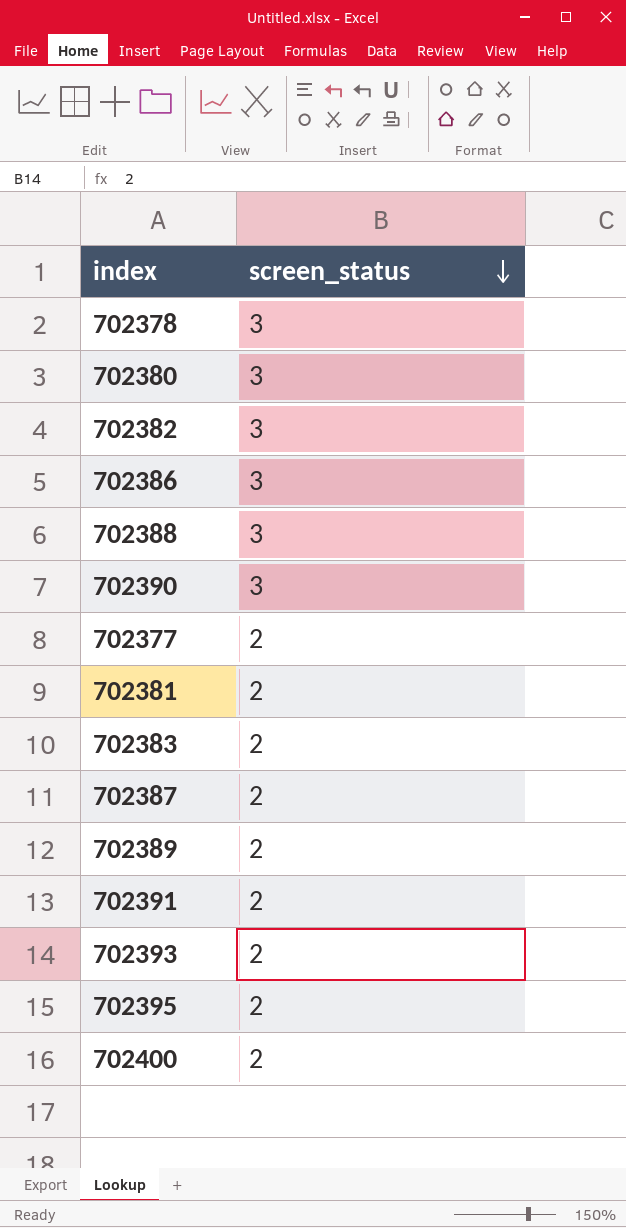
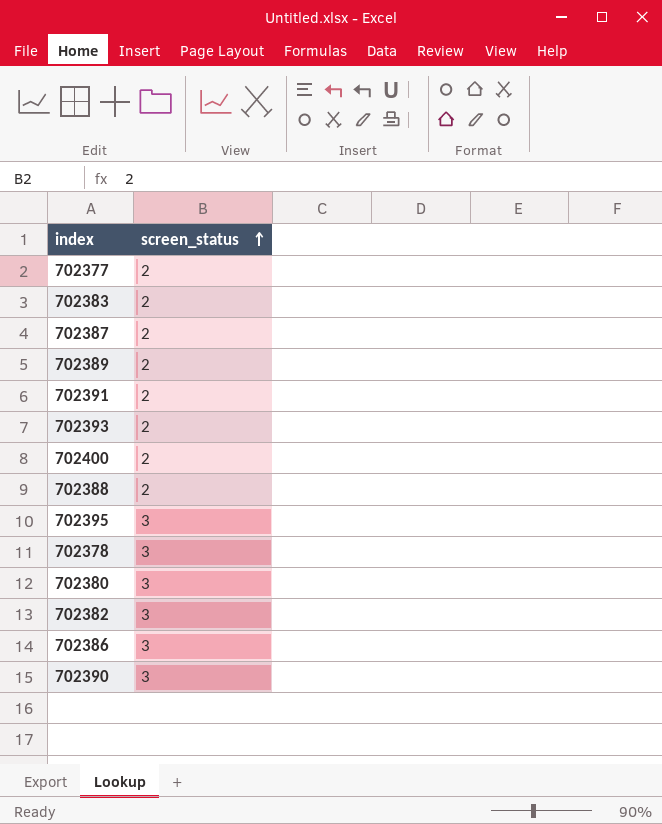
row order: screen_status descending -> screen_status ascending
row 702381: 2 -> none
702388 | screen_status: 3 -> 2
702395 | screen_status: 2 -> 3

